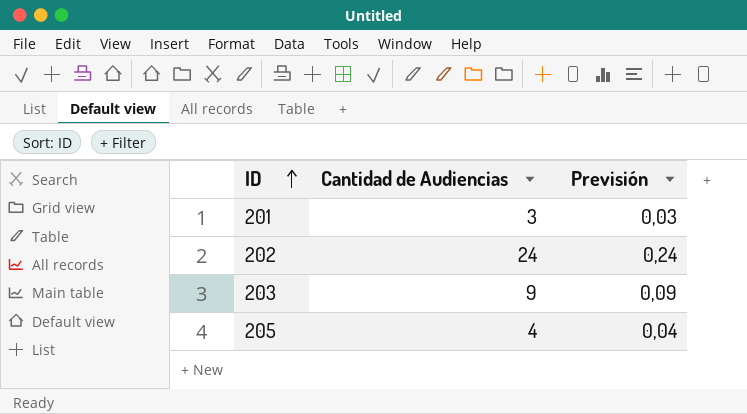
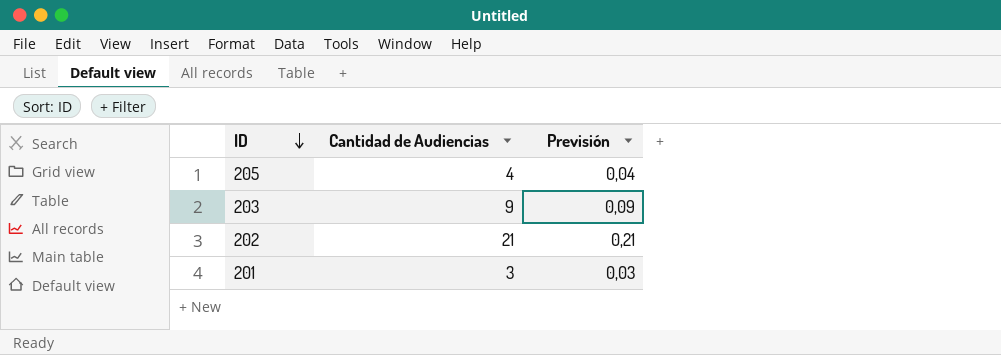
row order: ID ascending -> ID descending
202 | Cantidad de Audiencias: 24 -> 21
202 | Previsión: 0,24 -> 0,21

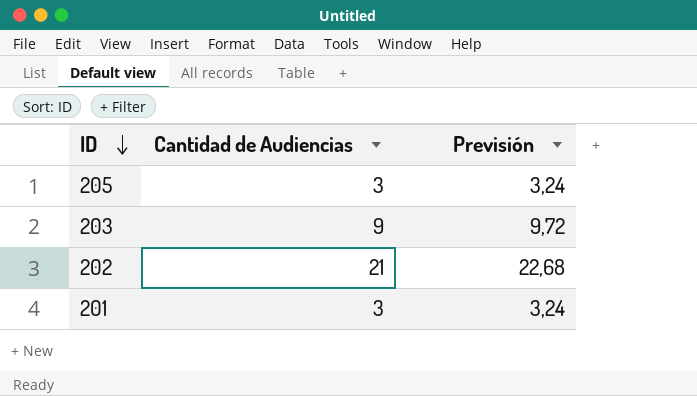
column Previsión | formula: [Cantidad de Audiencias] * 0,01 -> [Cantidad de Audiencias] * 1,08
205 | Cantidad de Audiencias: 4 -> 3

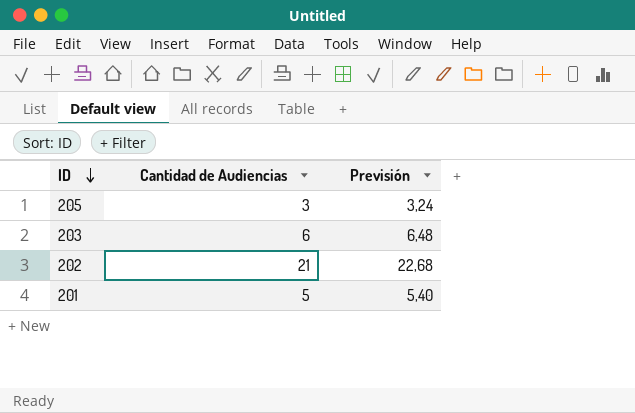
203 | Cantidad de Audiencias: 9 -> 6
203 | Previsión: 9,72 -> 6,48
201 | Cantidad de Audiencias: 3 -> 5
201 | Previsión: 3,24 -> 5,40

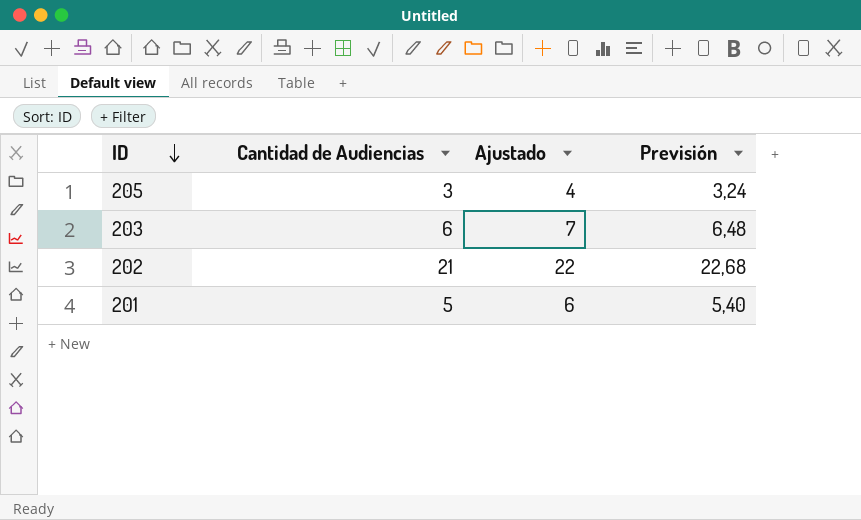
column Ajustado | formula: none -> [Cantidad de Audiencias] + 1

